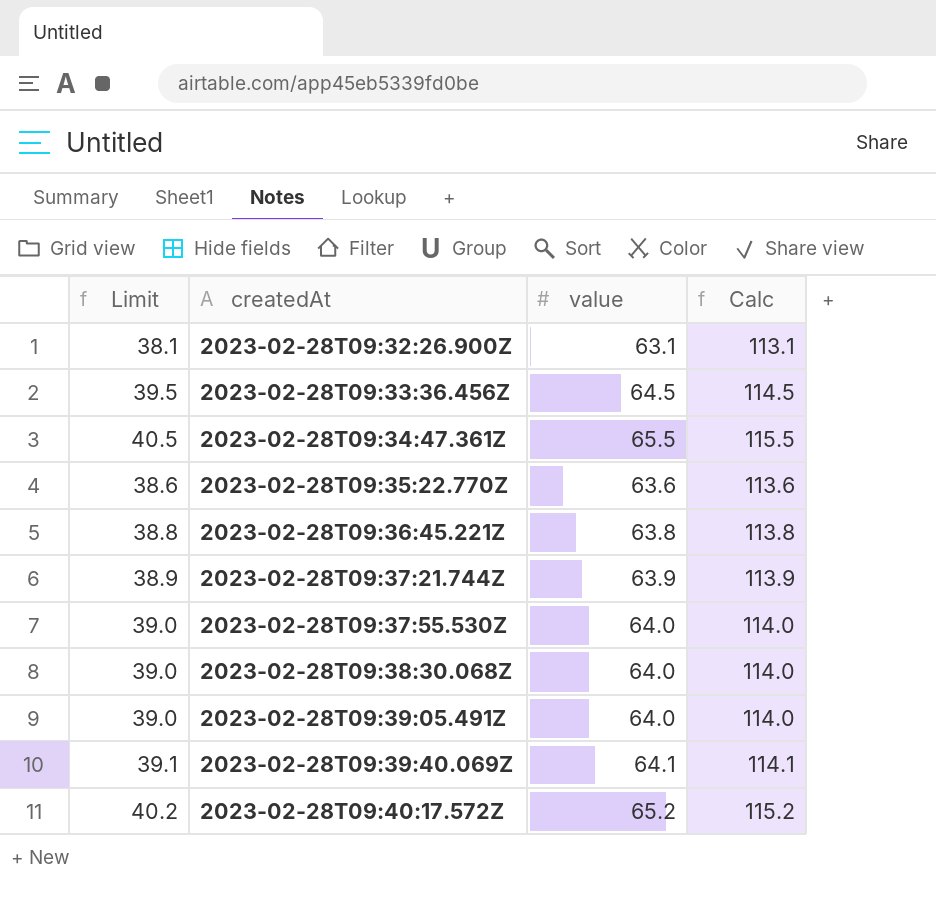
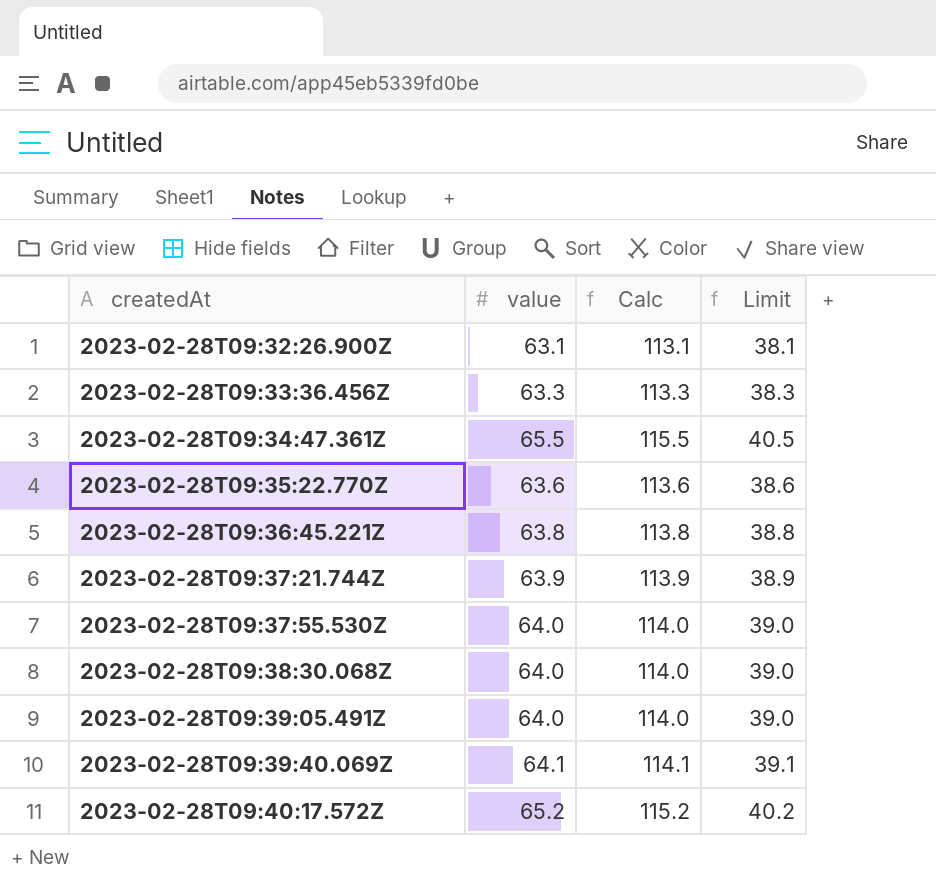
column Limit | position: 1 -> 4
2023-02-28T09:33:36.456Z | value: 64.5 -> 63.3
2023-02-28T09:33:36.456Z | Calc: 114.5 -> 113.3
2023-02-28T09:33:36.456Z | Limit: 39.5 -> 38.3

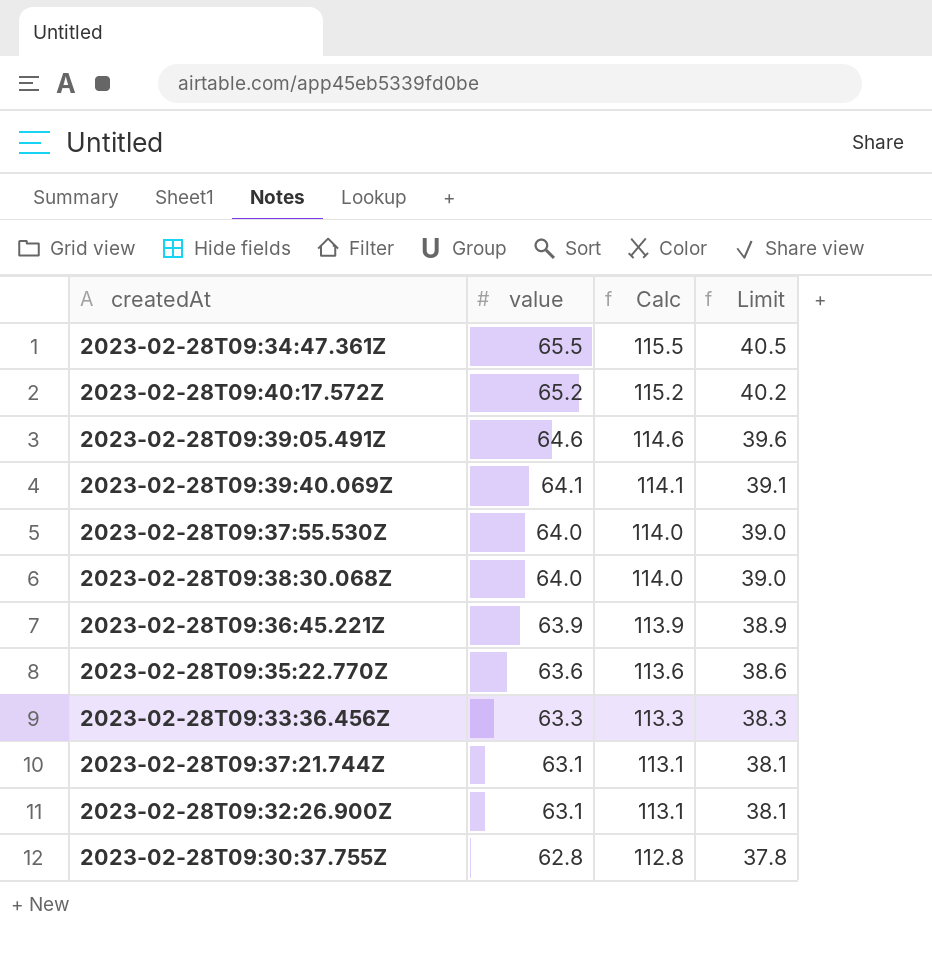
row order: createdAt ascending -> value descending
2023-02-28T09:39:05.491Z | value: 64.0 -> 64.6
2023-02-28T09:39:05.491Z | Calc: 114.0 -> 114.6
2023-02-28T09:39:05.491Z | Limit: 39.0 -> 39.6
2023-02-28T09:36:45.221Z | value: 63.8 -> 63.9
2023-02-28T09:36:45.221Z | Calc: 113.8 -> 113.9
2023-02-28T09:36:45.221Z | Limit: 38.8 -> 38.9
2023-02-28T09:37:21.744Z | value: 63.9 -> 63.1
2023-02-28T09:37:21.744Z | Calc: 113.9 -> 113.1
2023-02-28T09:37:21.744Z | Limit: 38.9 -> 38.1
row 2023-02-28T09:30:37.755Z: none -> 62.8 | 112.8 | 37.8

